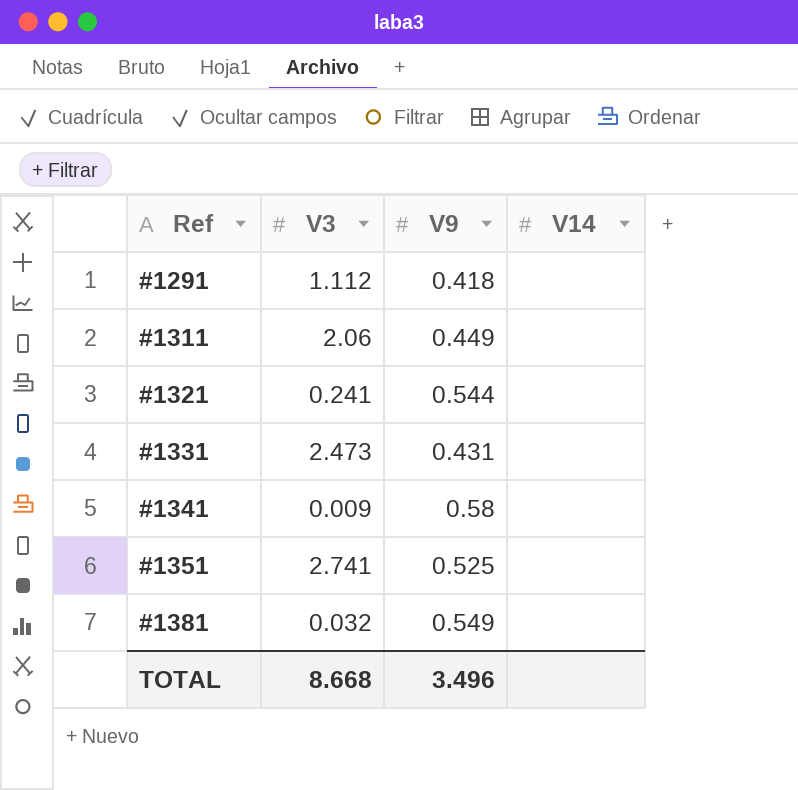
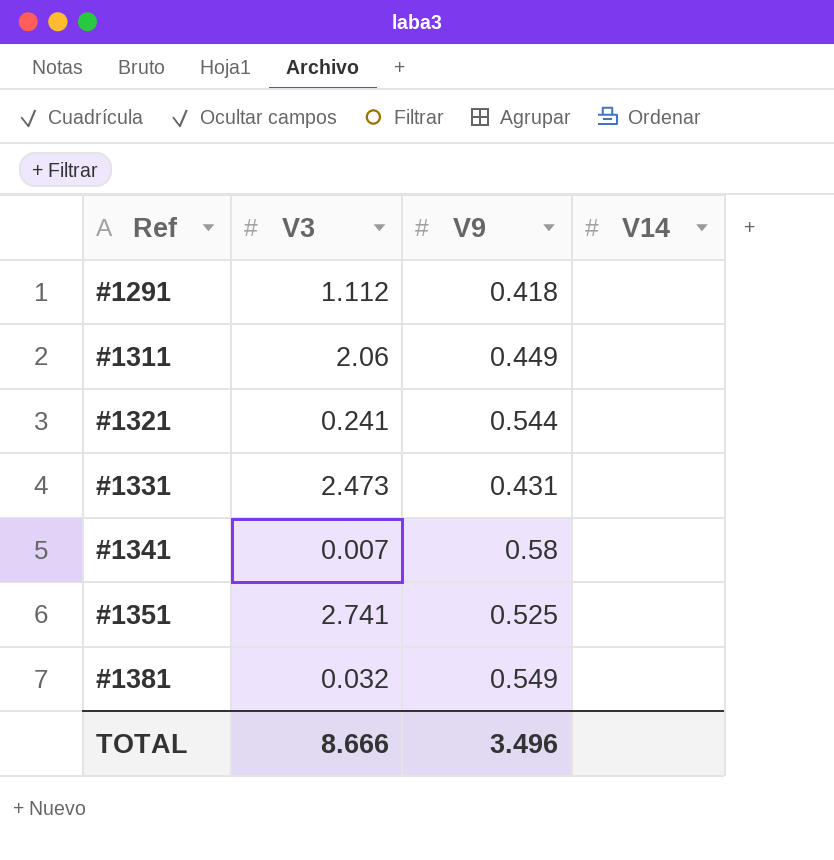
#1341 | V3: 0.009 -> 0.007
TOTAL | V3: 8.668 -> 8.666

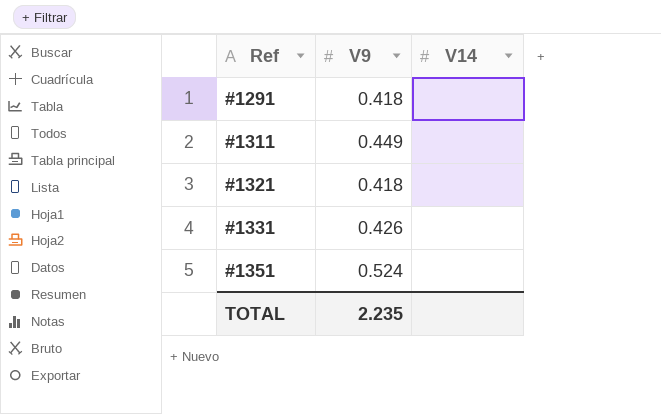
column V3 | position: 2 -> none
row #1341: 0.007 | 0.58 | none -> none
row #1381: 0.032 | 0.549 | none -> none
#1321 | V9: 0.544 -> 0.418
#1331 | V9: 0.431 -> 0.426
#1351 | V9: 0.525 -> 0.524
TOTAL | V9: 3.496 -> 2.235

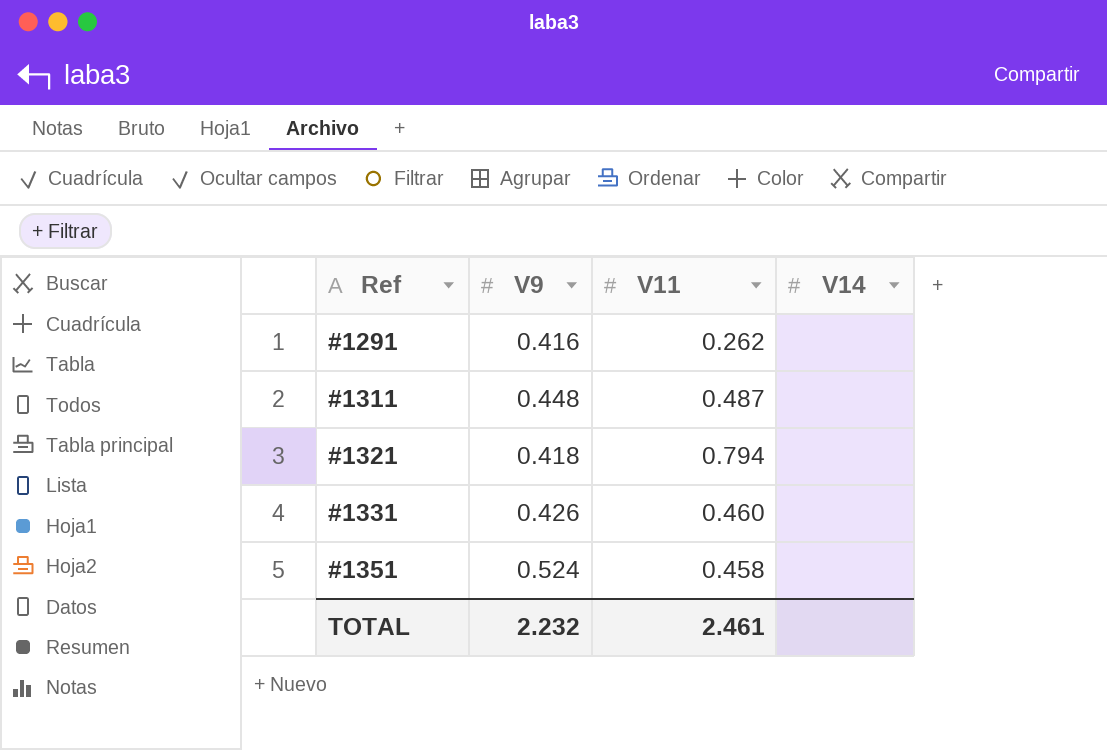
column V11 | position: none -> 3
#1291 | V9: 0.418 -> 0.416
#1311 | V9: 0.449 -> 0.448
TOTAL | V9: 2.235 -> 2.232

